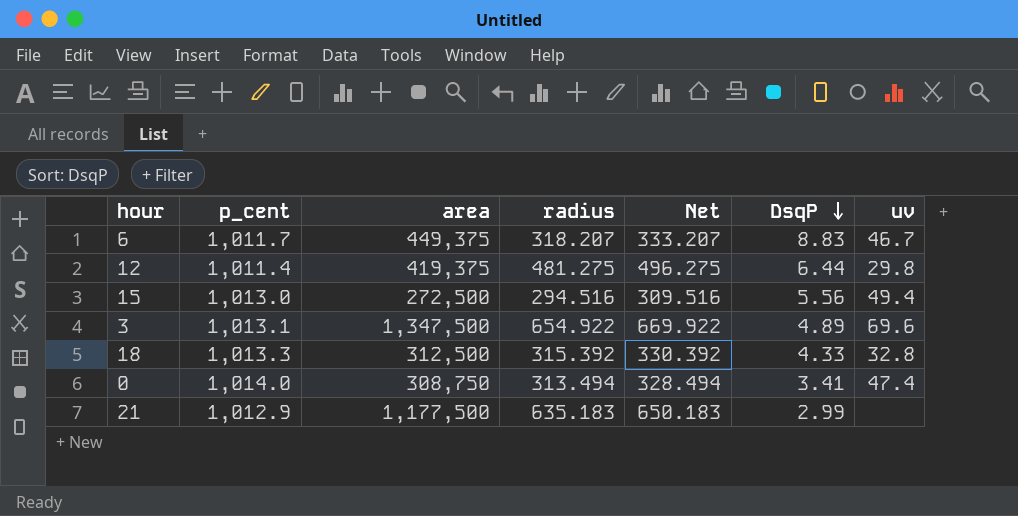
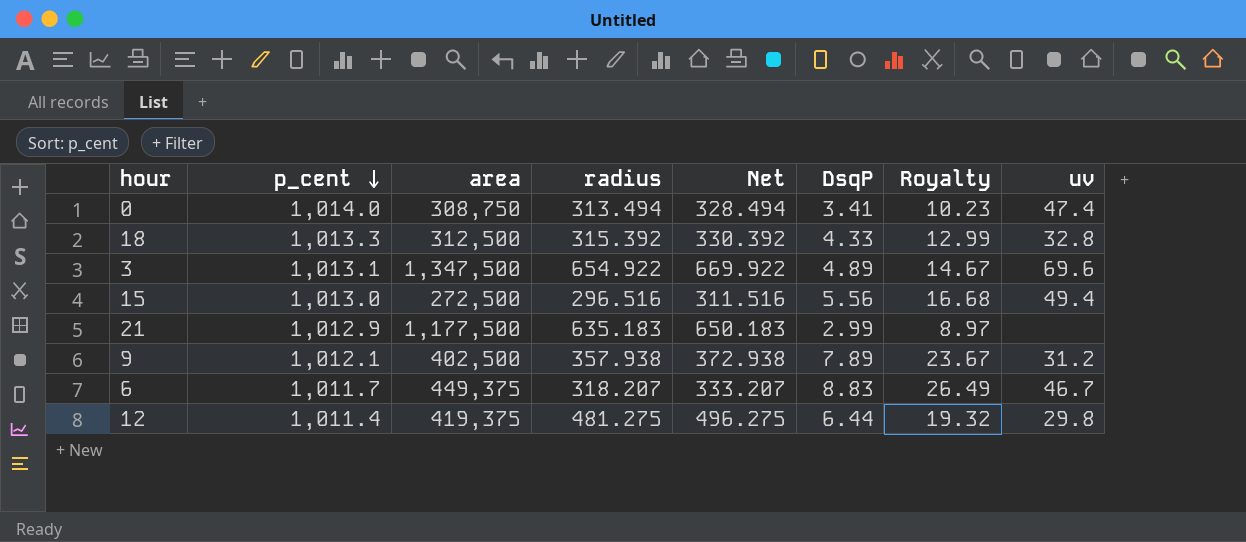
row order: DsqP descending -> p_cent descending
column Royalty | formula: none -> [DsqP] * 3
15 | radius: 294.516 -> 296.516
15 | Net: 309.516 -> 311.516
row 9: none -> 1,012.1 | 402,500 | 357.938 | 372.938 | 7.89 | 23.67 | 31.2

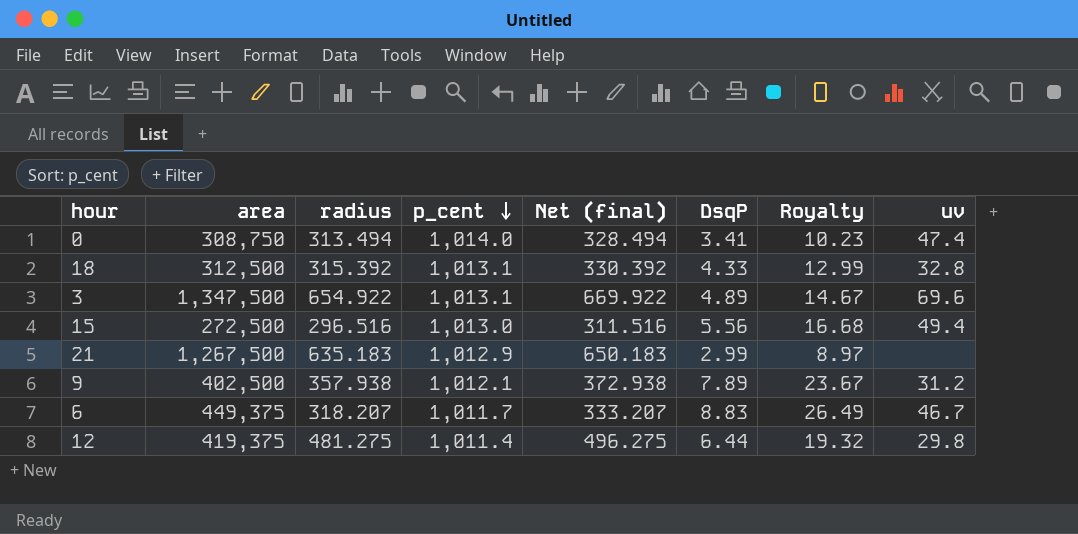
column p_cent | position: 2 -> 4
column name: Net -> Net (final)
18 | p_cent: 1,013.3 -> 1,013.1
21 | area: 1,177,500 -> 1,267,500

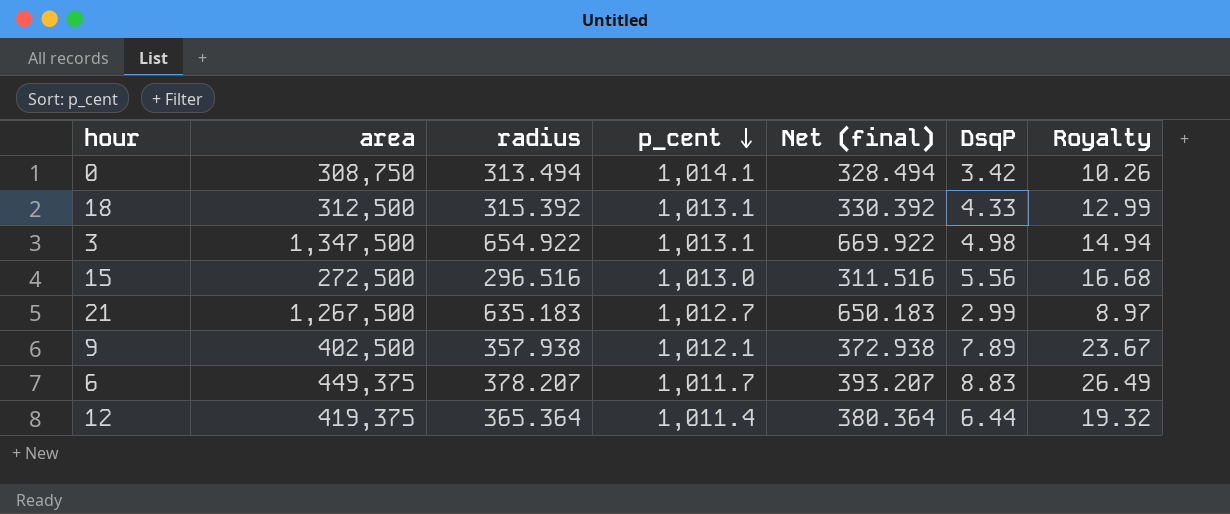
column uv | position: 8 -> none
0 | p_cent: 1,014.0 -> 1,014.1
0 | DsqP: 3.41 -> 3.42
0 | Royalty: 10.23 -> 10.26
3 | DsqP: 4.89 -> 4.98
3 | Royalty: 14.67 -> 14.94
21 | p_cent: 1,012.9 -> 1,012.7
6 | radius: 318.207 -> 378.207
6 | Net (final): 333.207 -> 393.207
12 | radius: 481.275 -> 365.364
12 | Net (final): 496.275 -> 380.364

